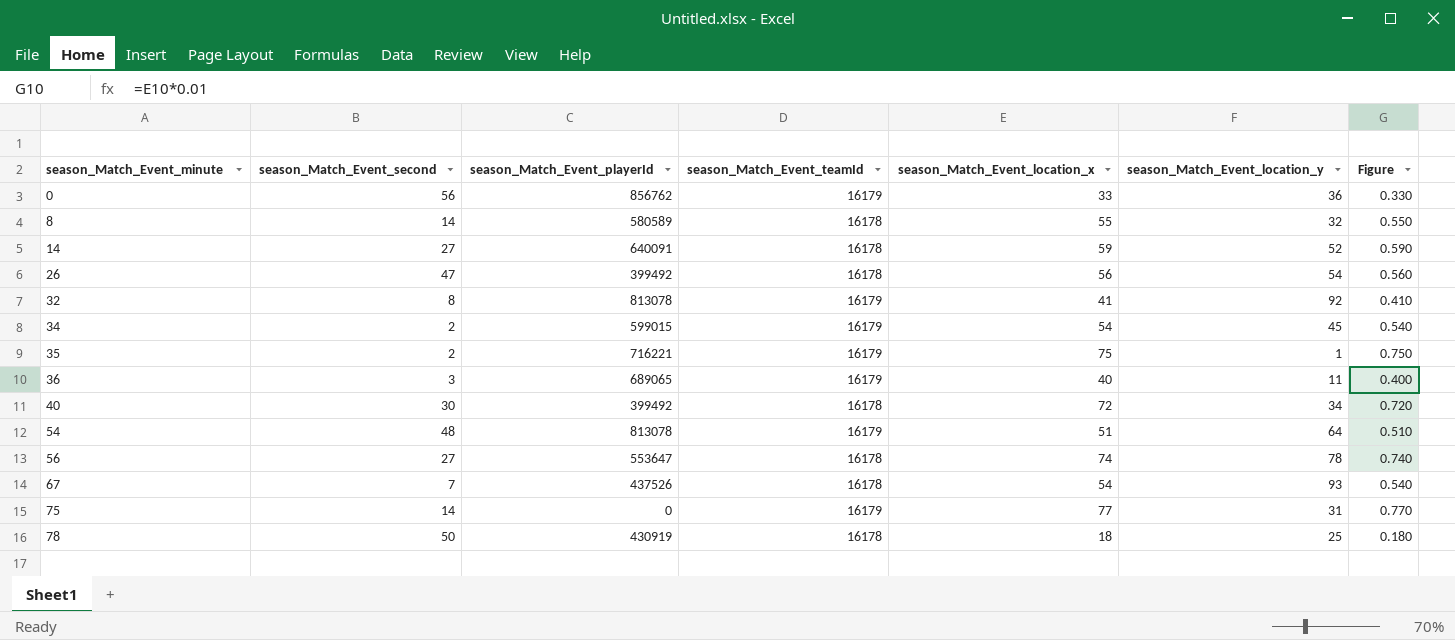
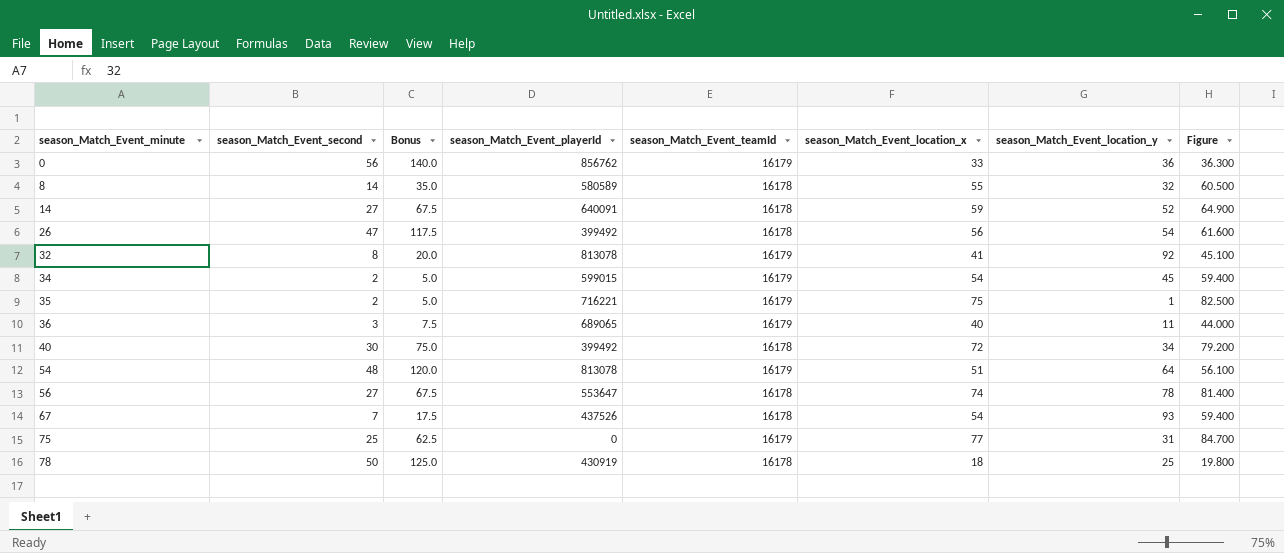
column Bonus | formula: none -> [season_Match_Event_second] * 2.5
column Figure | formula: [season_Match_Event_location_x] * 0.01 -> [season_Match_Event_location_x] * 1.1
75 | season_Match_Event_second: 14 -> 25

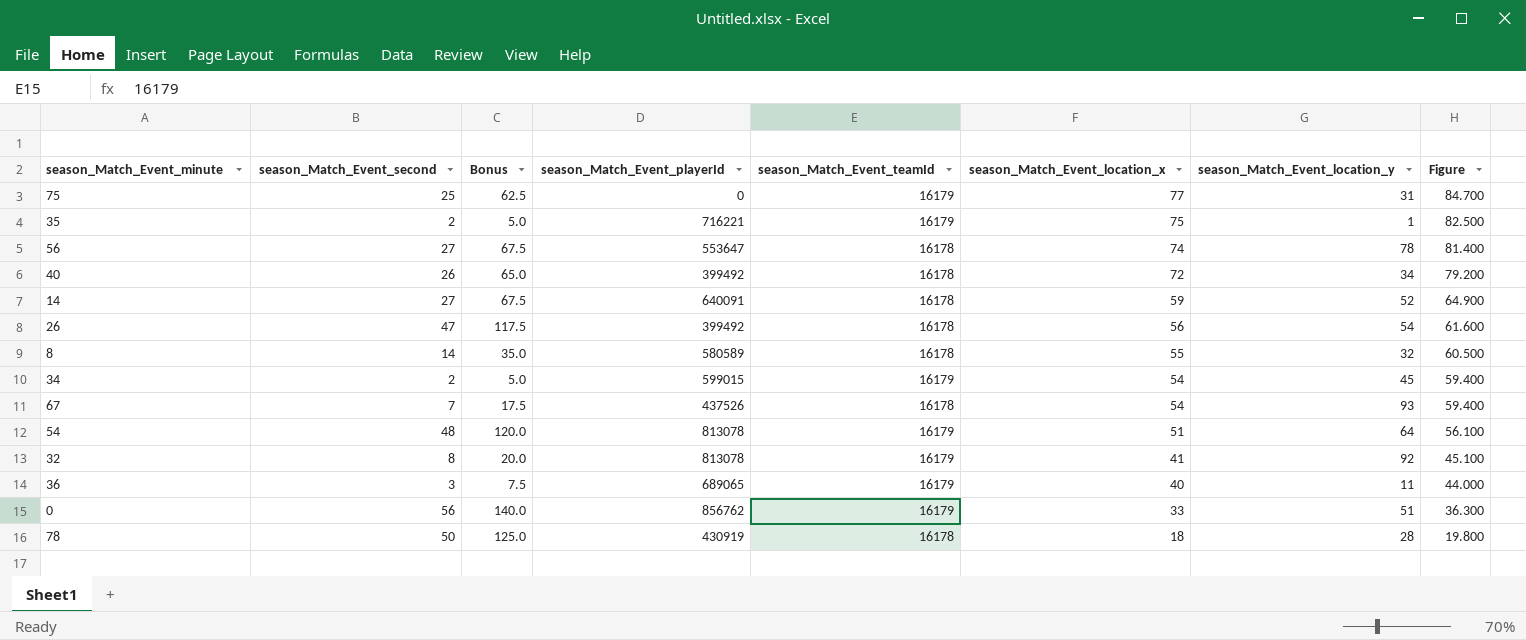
row order: season_Match_Event_minute ascending -> season_Match_Event_location_x descending
40 | season_Match_Event_second: 30 -> 26
40 | Bonus: 75.0 -> 65.0
0 | season_Match_Event_location_y: 36 -> 51
78 | season_Match_Event_location_y: 25 -> 28

